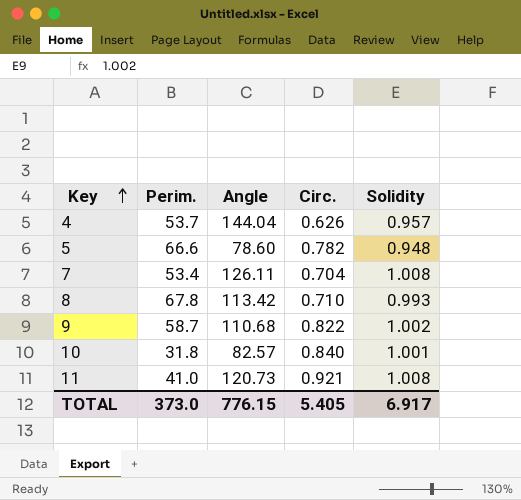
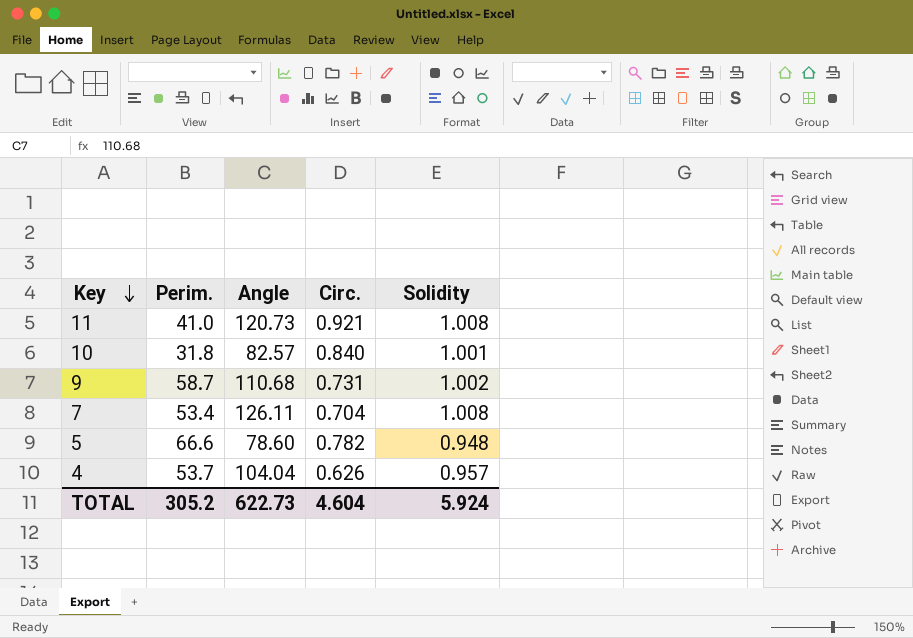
row order: Key ascending -> Key descending
row 8: 67.8 | 113.42 | 0.710 | 0.993 -> none
9 | Circ.: 0.822 -> 0.731
4 | Angle: 144.04 -> 104.04
TOTAL | Perim.: 373.0 -> 305.2
TOTAL | Angle: 776.15 -> 622.73
TOTAL | Circ.: 5.405 -> 4.604
TOTAL | Solidity: 6.917 -> 5.924

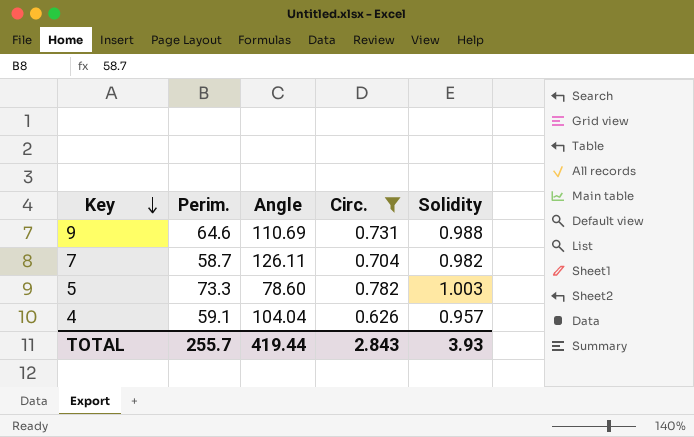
filter: none -> Circ. <= 0.782
9 | Perim.: 58.7 -> 64.6
9 | Angle: 110.68 -> 110.69
9 | Solidity: 1.002 -> 0.988
7 | Perim.: 53.4 -> 58.7
7 | Solidity: 1.008 -> 0.982
5 | Perim.: 66.6 -> 73.3
5 | Solidity: 0.948 -> 1.003
4 | Perim.: 53.7 -> 59.1
TOTAL | Perim.: 305.2 -> 255.7
TOTAL | Angle: 622.73 -> 419.44
TOTAL | Circ.: 4.604 -> 2.843
TOTAL | Solidity: 5.924 -> 3.93

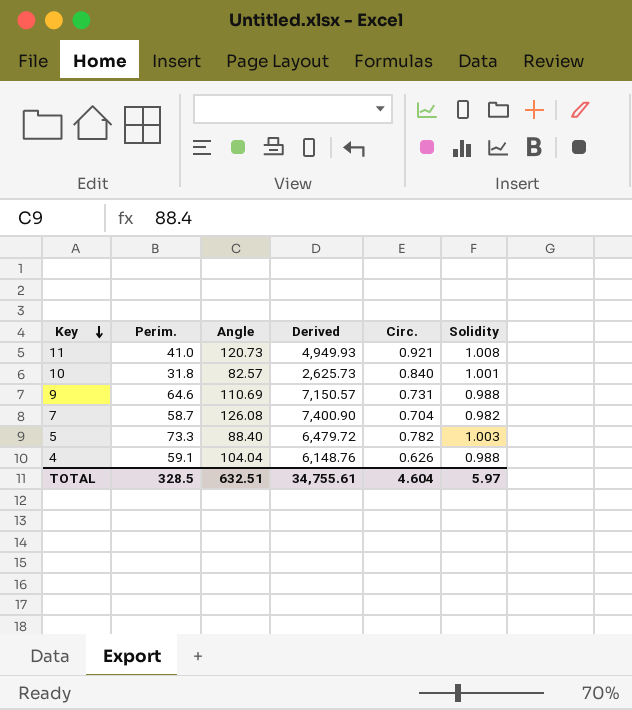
filter: Circ. <= 0.782 -> none
column Derived | formula: none -> [Perim.] * [Angle]
7 | Angle: 126.11 -> 126.08
5 | Angle: 78.60 -> 88.40
4 | Solidity: 0.957 -> 0.988
TOTAL | Perim.: 255.7 -> 328.5
TOTAL | Angle: 419.44 -> 632.51
TOTAL | Circ.: 2.843 -> 4.604
TOTAL | Solidity: 3.93 -> 5.97

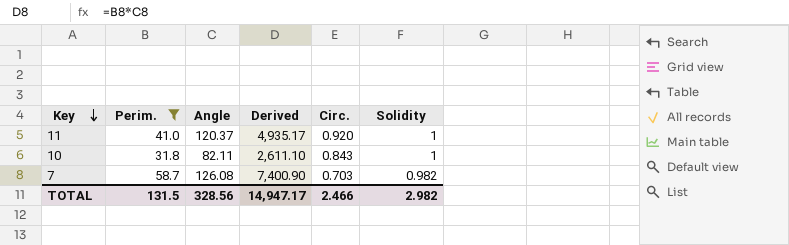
filter: none -> Perim. <= 58.7
11 | Angle: 120.73 -> 120.37
11 | Derived: 4,949.93 -> 4,935.17
11 | Circ.: 0.921 -> 0.920
11 | Solidity: 1.008 -> 1
10 | Angle: 82.57 -> 82.11
10 | Derived: 2,625.73 -> 2,611.10
10 | Circ.: 0.840 -> 0.843
10 | Solidity: 1.001 -> 1
7 | Circ.: 0.704 -> 0.703
TOTAL | Perim.: 328.5 -> 131.5
TOTAL | Angle: 632.51 -> 328.56
TOTAL | Derived: 34,755.61 -> 14,947.17
TOTAL | Circ.: 4.604 -> 2.466
TOTAL | Solidity: 5.97 -> 2.982

